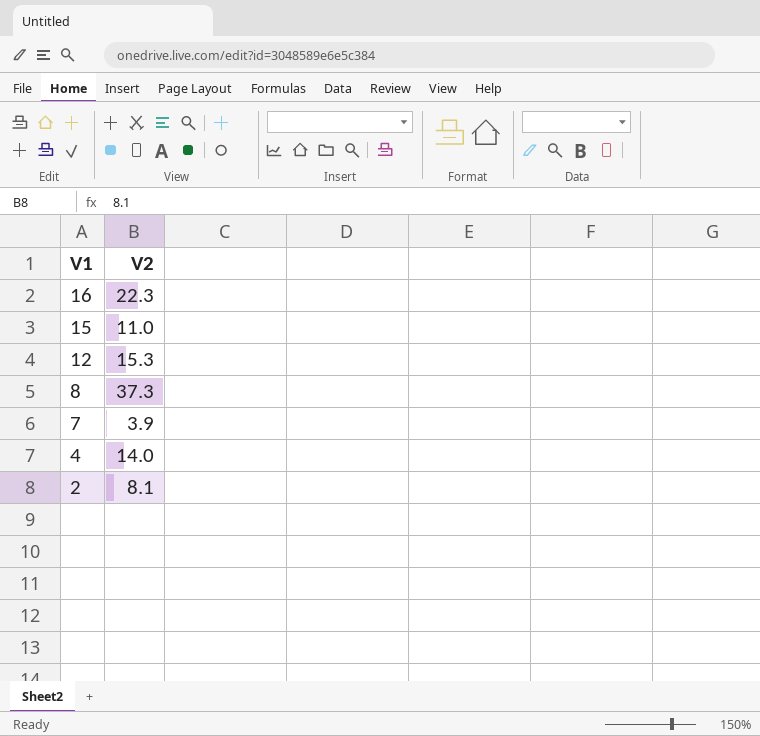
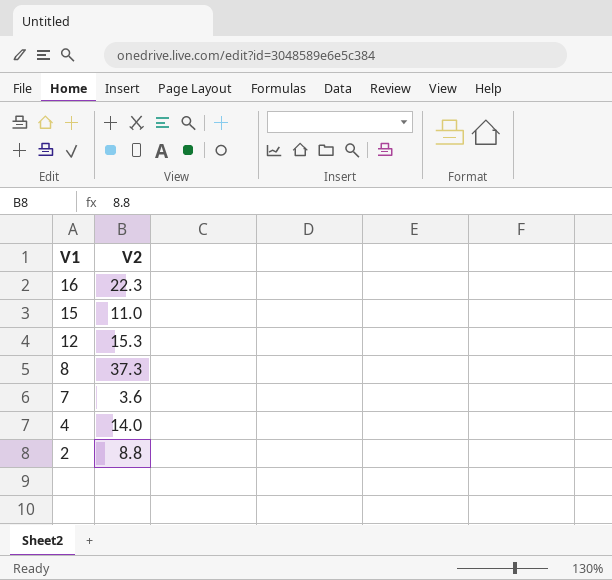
7 | V2: 3.9 -> 3.6
2 | V2: 8.1 -> 8.8

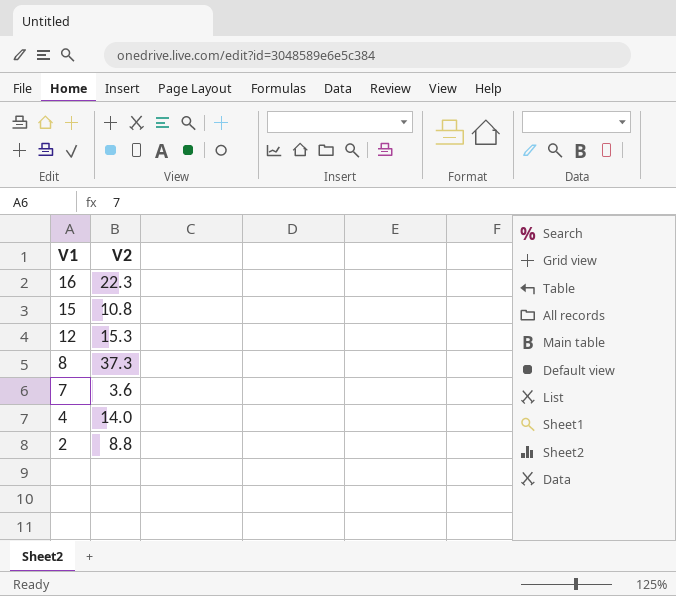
15 | V2: 11.0 -> 10.8

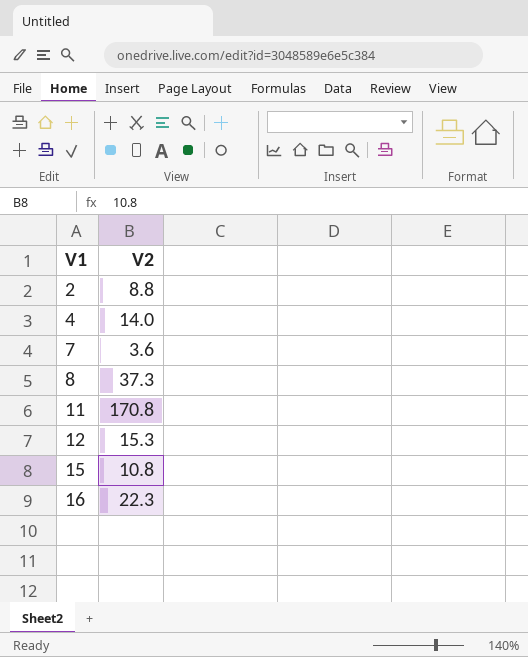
row order: V1 descending -> V1 ascending
row 11: none -> 170.8

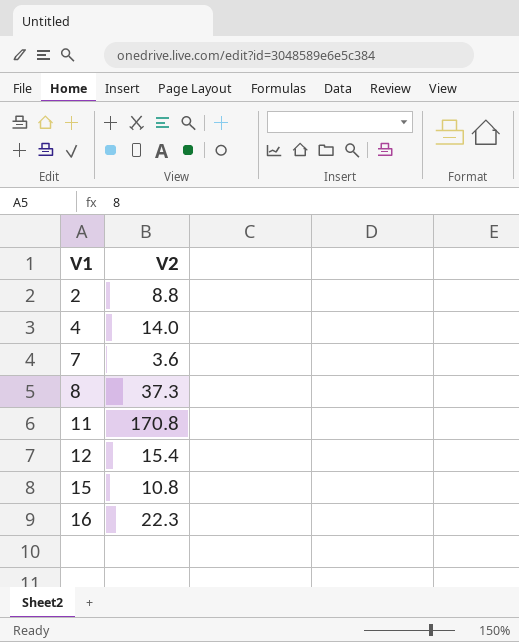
12 | V2: 15.3 -> 15.4

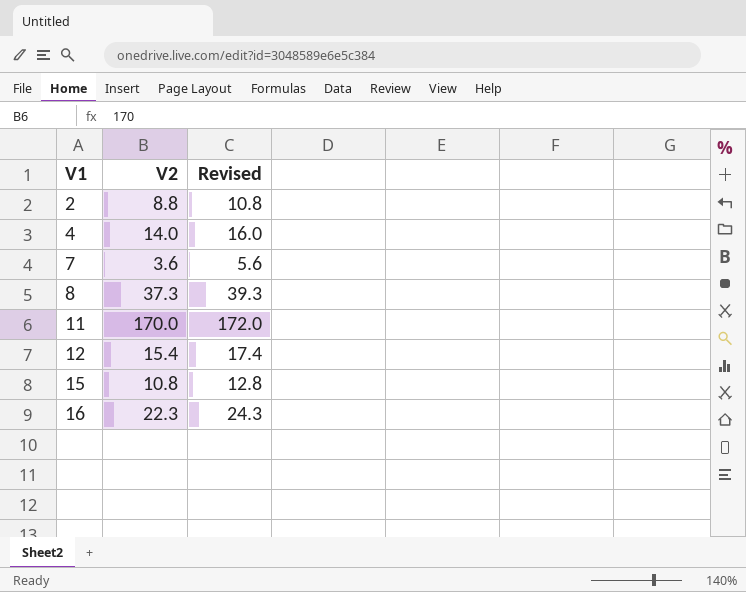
column Revised | formula: none -> [V2] + 2
11 | V2: 170.8 -> 170.0

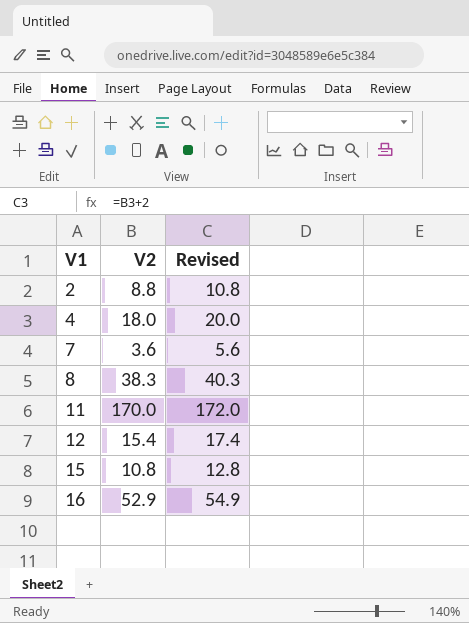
4 | V2: 14.0 -> 18.0
4 | Revised: 16.0 -> 20.0
8 | V2: 37.3 -> 38.3
8 | Revised: 39.3 -> 40.3
16 | V2: 22.3 -> 52.9
16 | Revised: 24.3 -> 54.9

